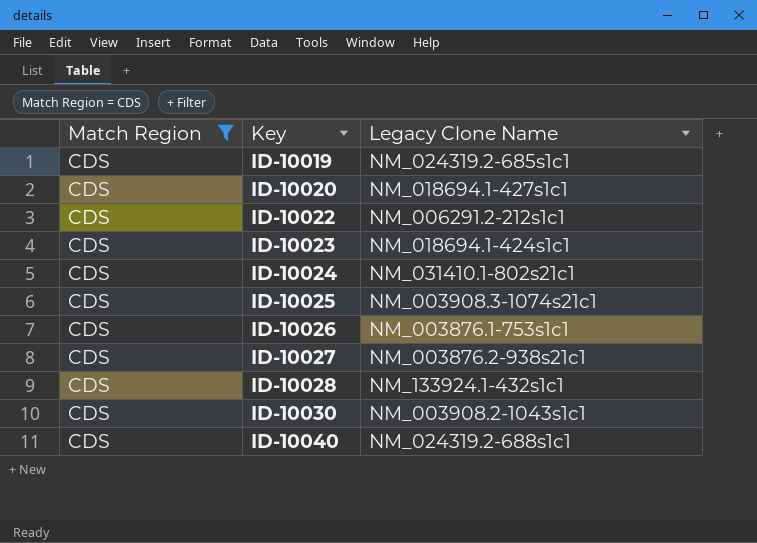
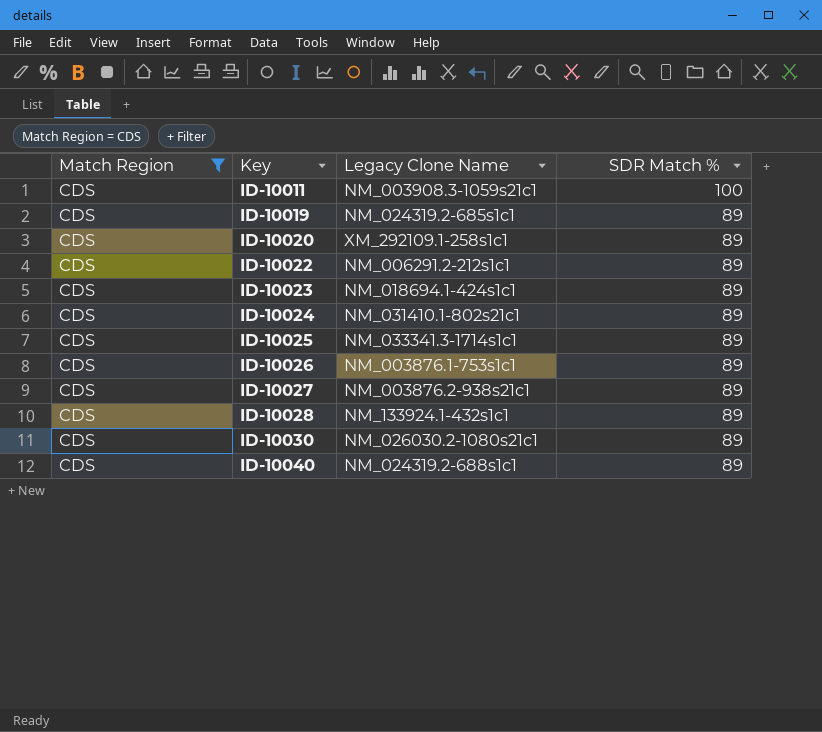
column SDR Match % | position: none -> 4
row ID-10011: none -> CDS | NM_003908.3-1059s21c1 | 100
ID-10020 | Legacy Clone Name: NM_018694.1-427s1c1 -> XM_292109.1-258s1c1
ID-10025 | Legacy Clone Name: NM_003908.3-1074s21c1 -> NM_033341.3-1714s1c1
ID-10030 | Legacy Clone Name: NM_003908.2-1043s1c1 -> NM_026030.2-1080s21c1

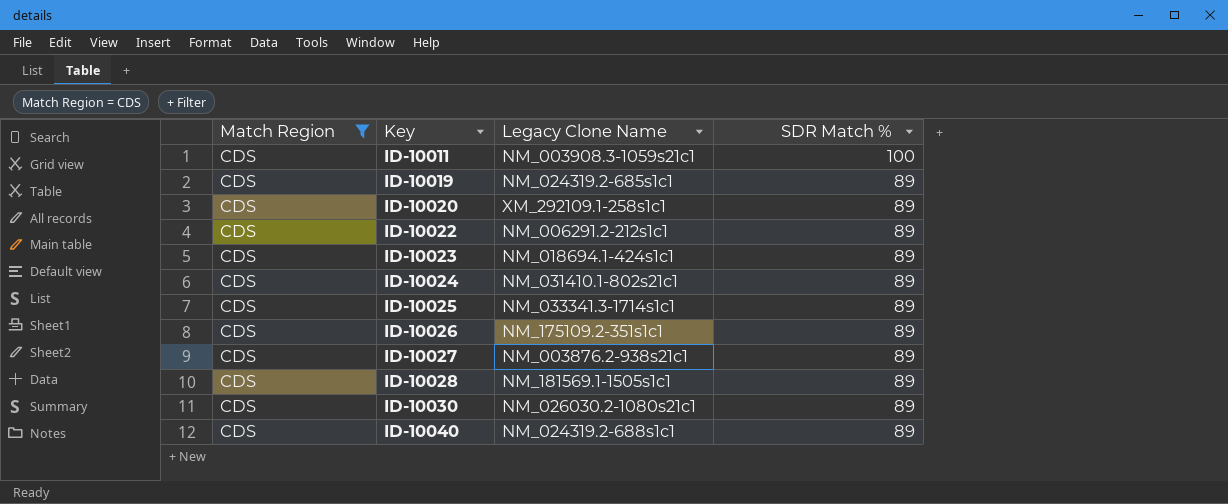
ID-10026 | Legacy Clone Name: NM_003876.1-753s1c1 -> NM_175109.2-351s1c1
ID-10028 | Legacy Clone Name: NM_133924.1-432s1c1 -> NM_181569.1-1505s1c1

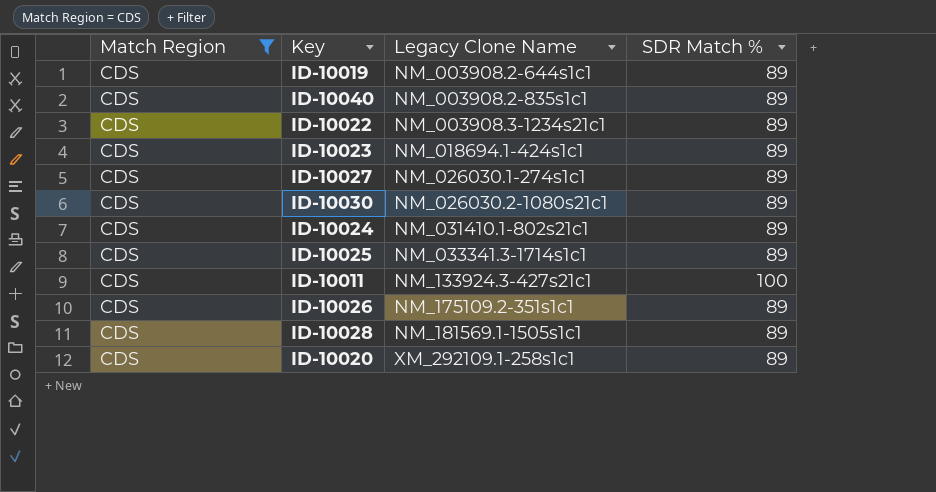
row order: Key ascending -> Legacy Clone Name ascending
ID-10019 | Legacy Clone Name: NM_024319.2-685s1c1 -> NM_003908.2-644s1c1
ID-10040 | Legacy Clone Name: NM_024319.2-688s1c1 -> NM_003908.2-835s1c1
ID-10022 | Legacy Clone Name: NM_006291.2-212s1c1 -> NM_003908.3-1234s21c1
ID-10027 | Legacy Clone Name: NM_003876.2-938s21c1 -> NM_026030.1-274s1c1
ID-10011 | Legacy Clone Name: NM_003908.3-1059s21c1 -> NM_133924.3-427s21c1

